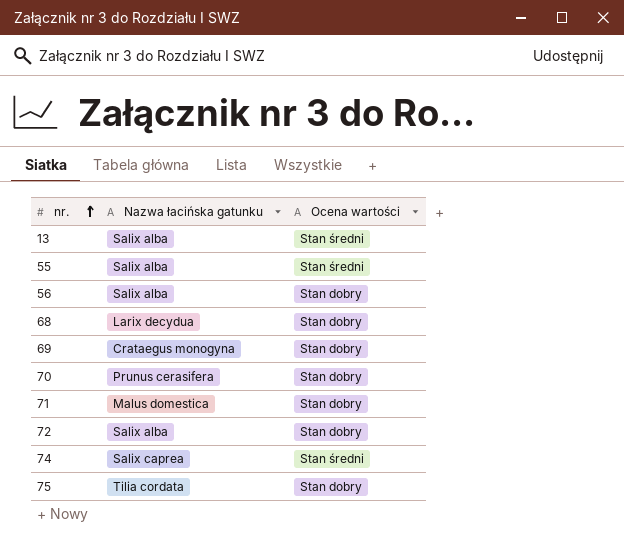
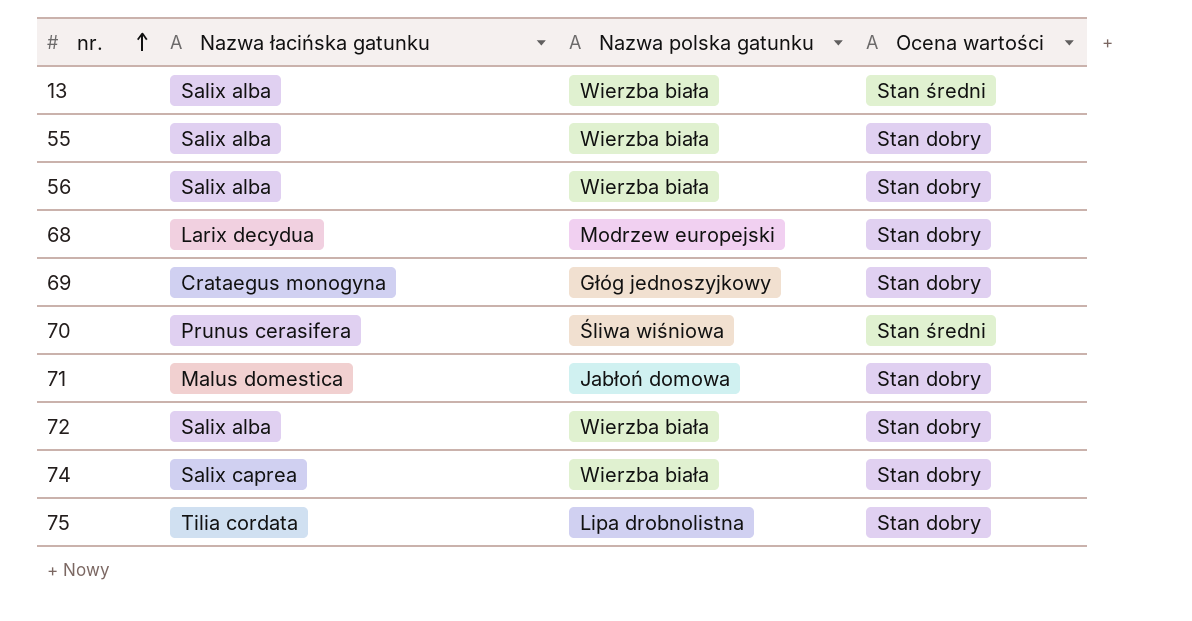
column Nazwa polska gatunku | position: none -> 3
55 | Ocena wartości: Stan średni -> Stan dobry
70 | Ocena wartości: Stan dobry -> Stan średni
74 | Ocena wartości: Stan średni -> Stan dobry

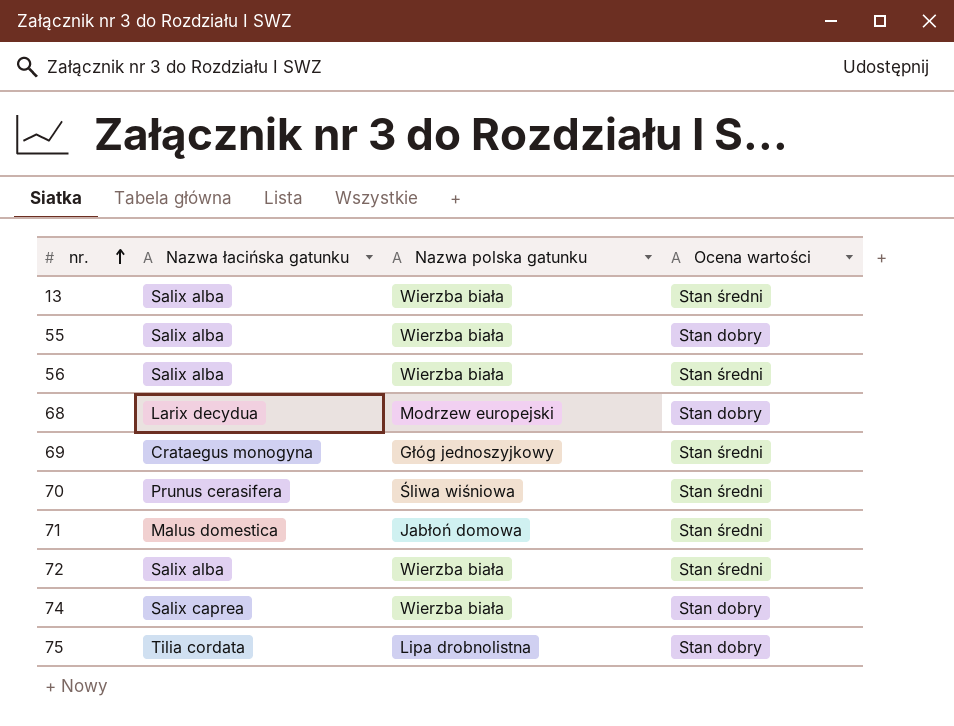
56 | Ocena wartości: Stan dobry -> Stan średni
69 | Ocena wartości: Stan dobry -> Stan średni
71 | Ocena wartości: Stan dobry -> Stan średni
72 | Ocena wartości: Stan dobry -> Stan średni

